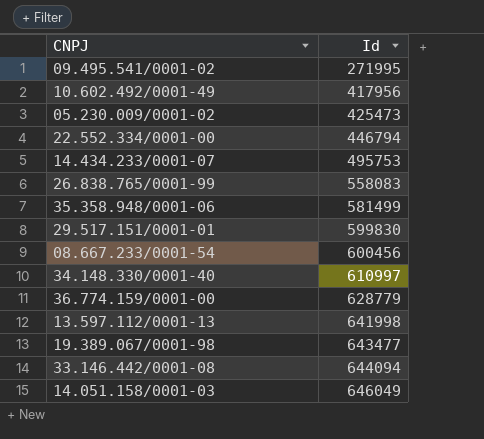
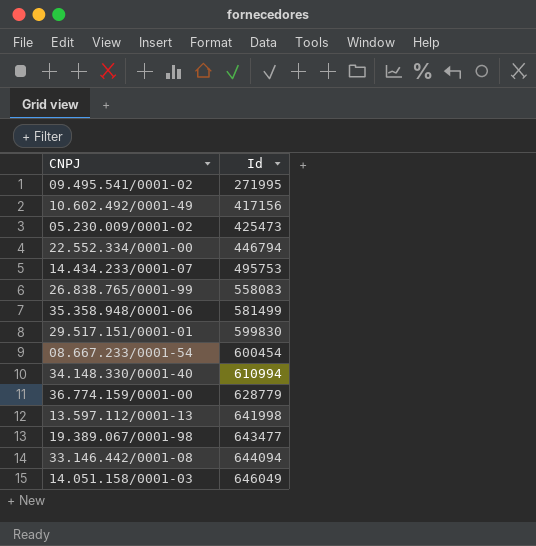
10.602.492/0001-49 | Id: 417956 -> 417156
08.667.233/0001-54 | Id: 600456 -> 600454
34.148.330/0001-40 | Id: 610997 -> 610994

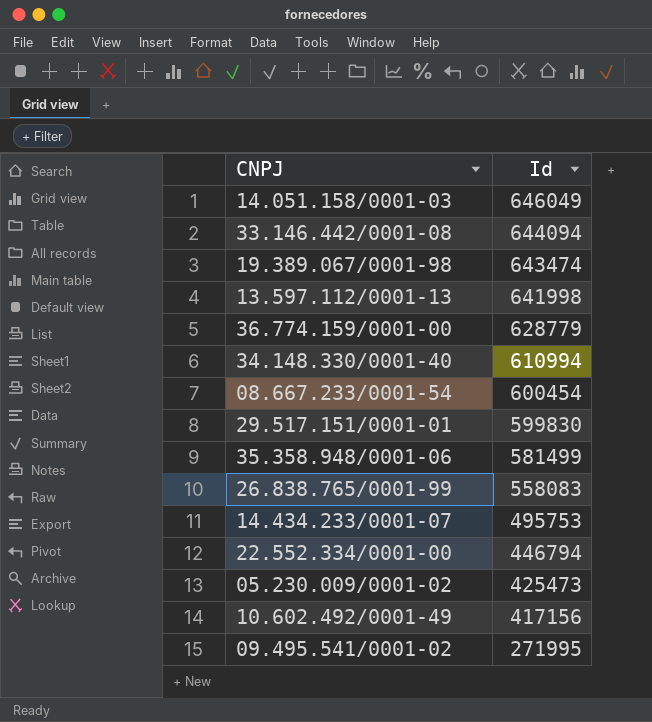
row order: Id ascending -> Id descending
19.389.067/0001-98 | Id: 643477 -> 643474

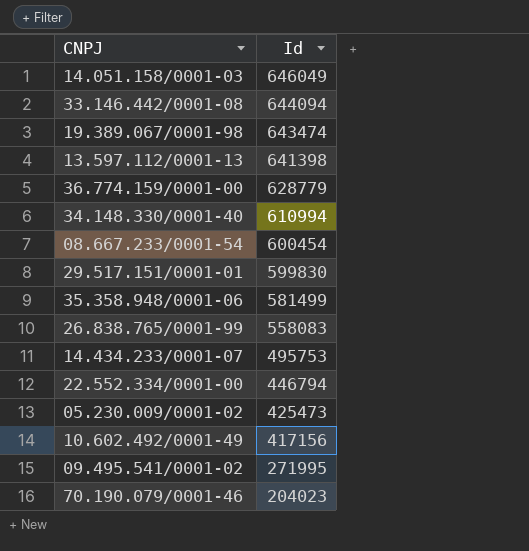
13.597.112/0001-13 | Id: 641998 -> 641398
row 70.190.079/0001-46: none -> 204023

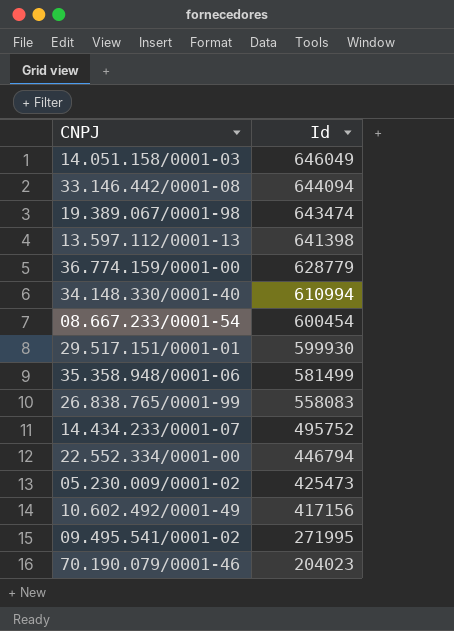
29.517.151/0001-01 | Id: 599830 -> 599930
14.434.233/0001-07 | Id: 495753 -> 495752

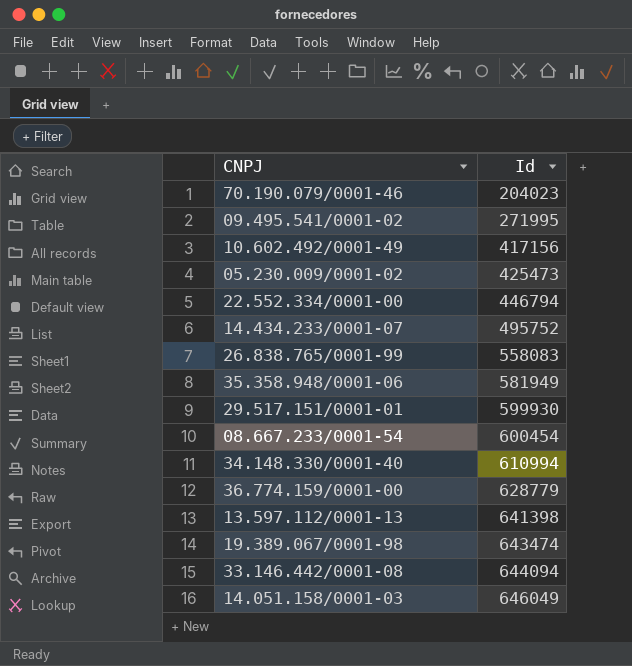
row order: Id descending -> Id ascending
35.358.948/0001-06 | Id: 581499 -> 581949

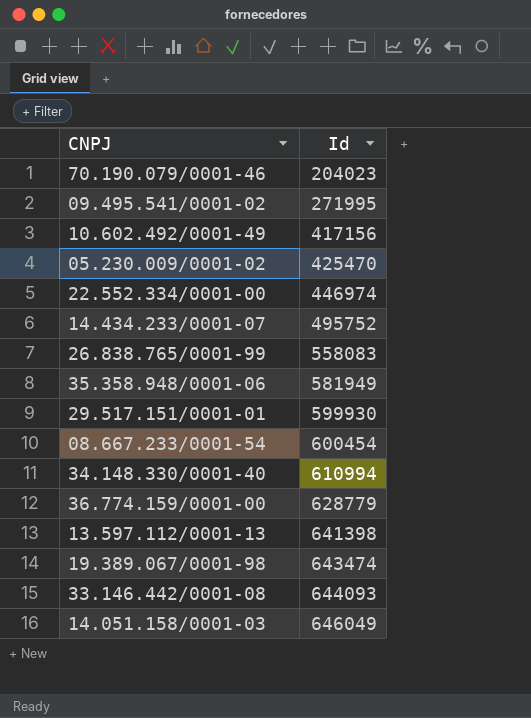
05.230.009/0001-02 | Id: 425473 -> 425470
22.552.334/0001-00 | Id: 446794 -> 446974
33.146.442/0001-08 | Id: 644094 -> 644093

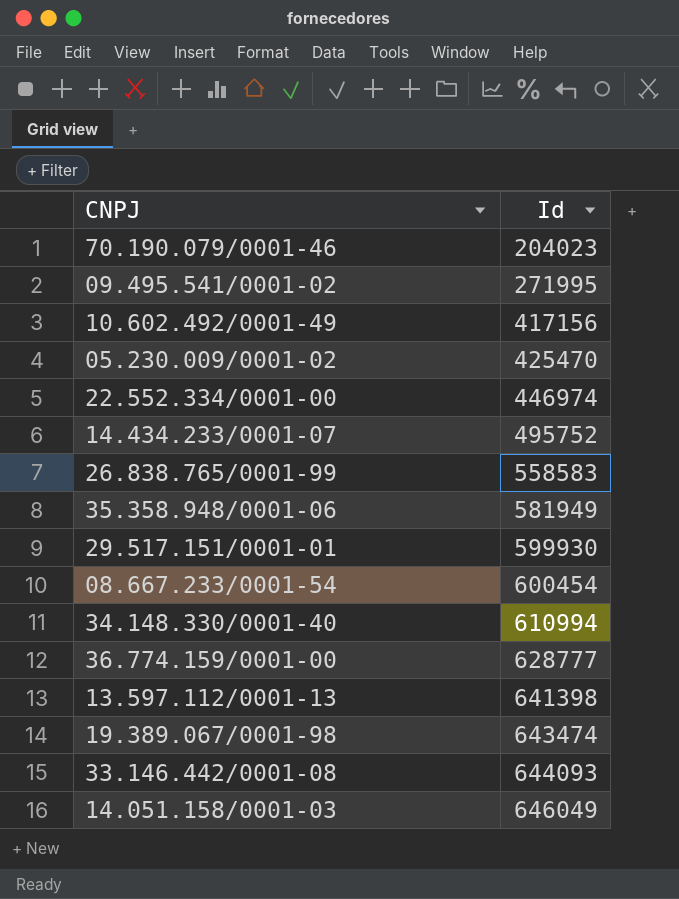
26.838.765/0001-99 | Id: 558083 -> 558583
36.774.159/0001-00 | Id: 628779 -> 628777

